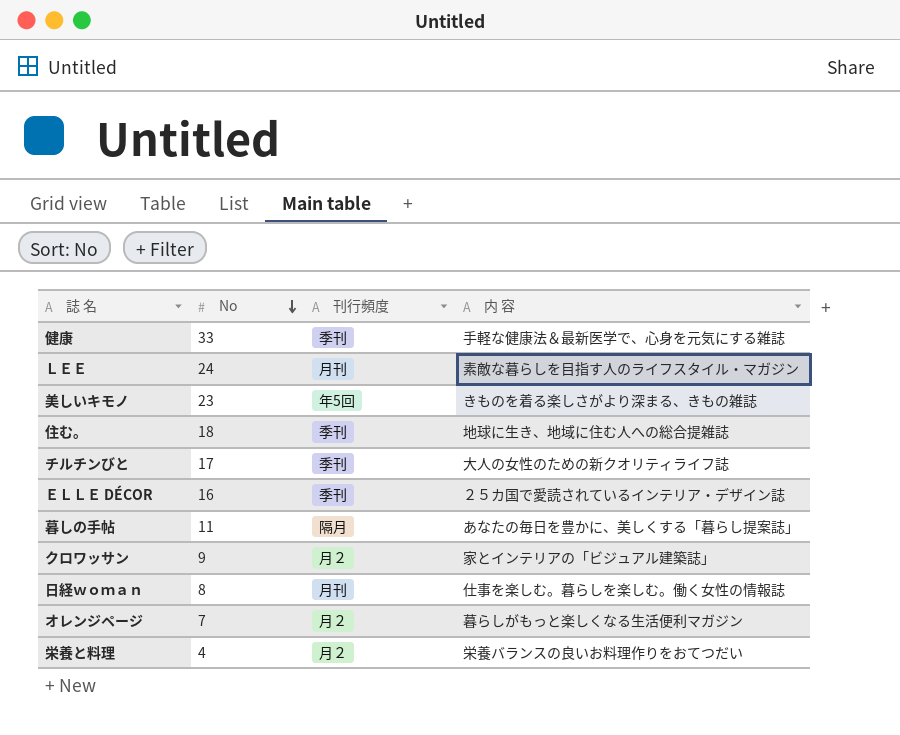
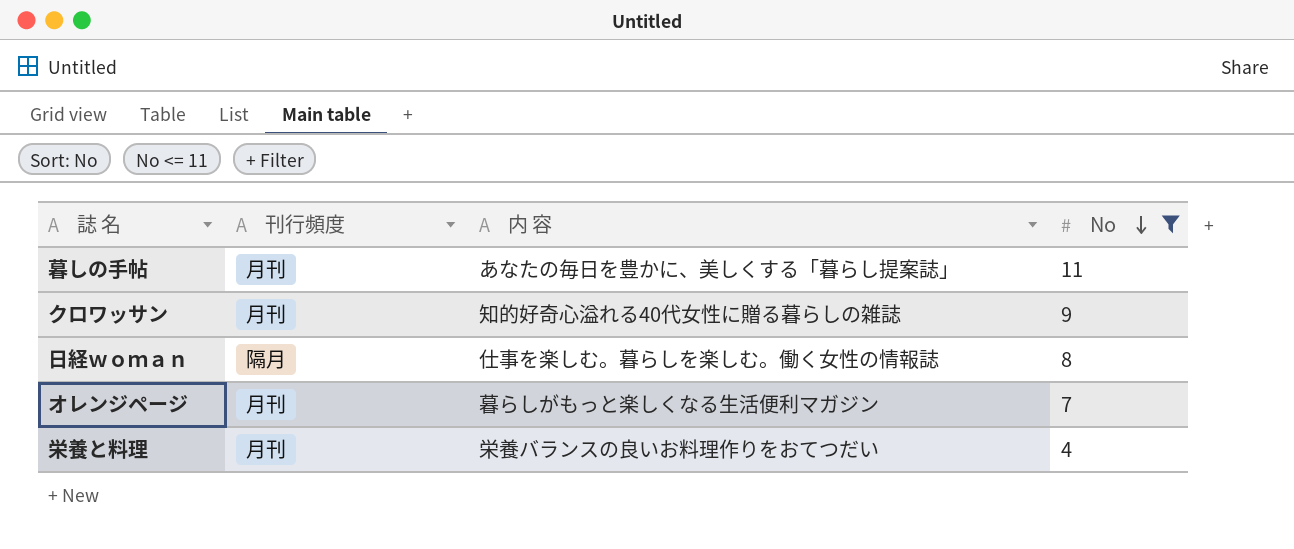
filter: none -> No <= 11
column No | position: 2 -> 4
暮しの手帖 | 刊行頻度: 隔月 -> 月刊
クロワッサン | 刊行頻度: 月２ -> 月刊
クロワッサン | 内 容: 家とインテリアの「ビジュアル建築誌」 -> 知的好奇心溢れる40代女性に贈る暮らしの雑誌
日経ｗｏｍａｎ | 刊行頻度: 月刊 -> 隔月
オレンジページ | 刊行頻度: 月２ -> 月刊
栄養と料理 | 刊行頻度: 月２ -> 月刊

